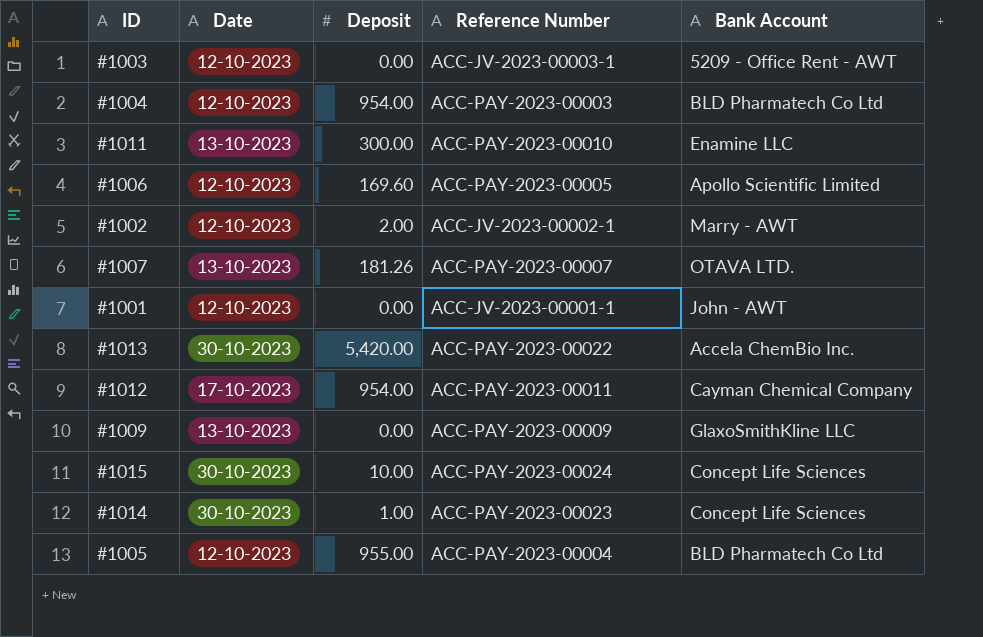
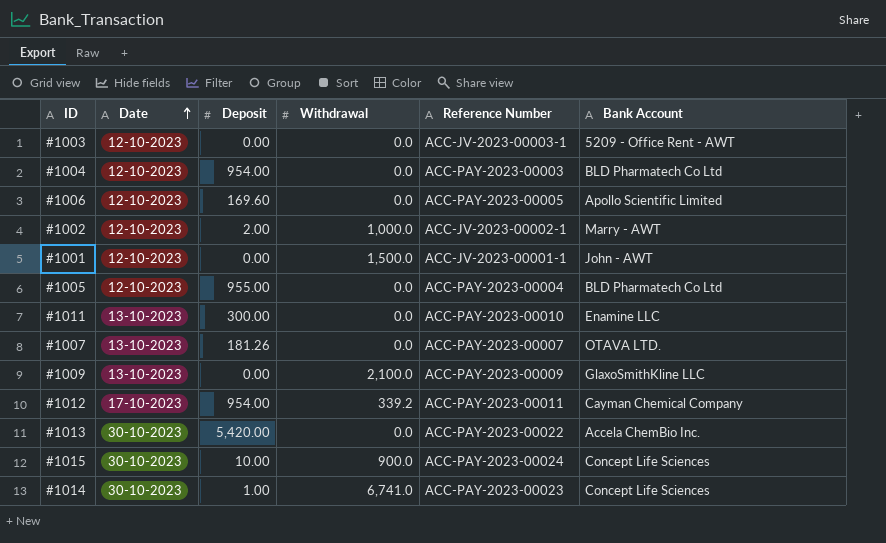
row order: none -> Date ascending
column Withdrawal | position: none -> 4

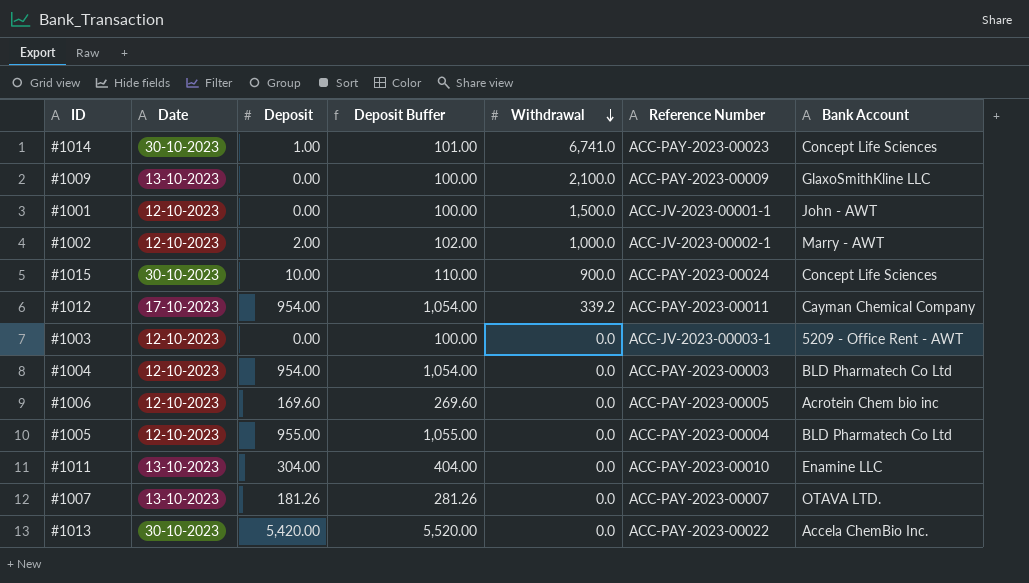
row order: Date ascending -> Withdrawal descending
column Deposit Buffer | formula: none -> [Deposit] + 100
#1006 | Bank Account: Apollo Scientific Limited -> Acrotein Chem bio inc
#1011 | Deposit: 300.00 -> 304.00

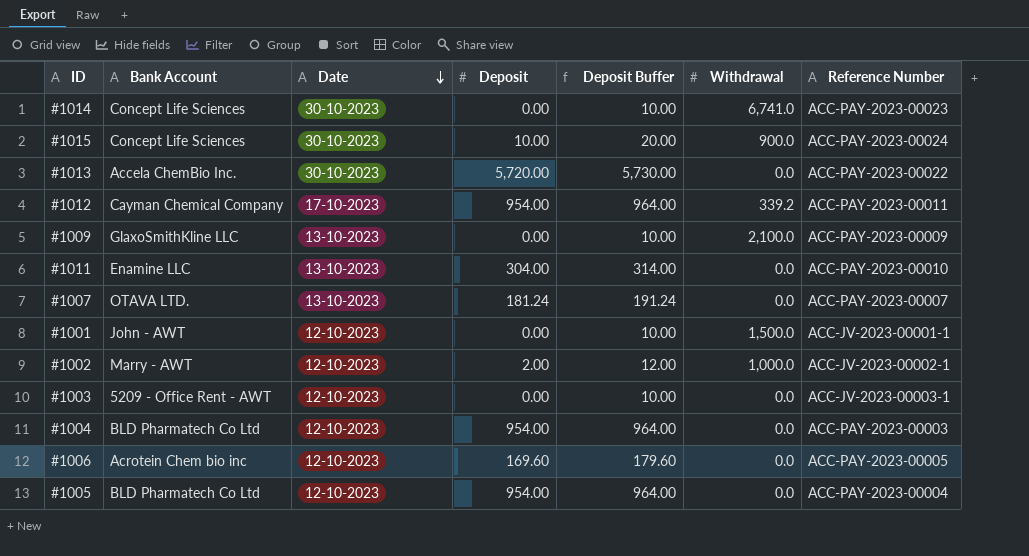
row order: Withdrawal descending -> Date descending
column Bank Account | position: 7 -> 2
column Deposit Buffer | formula: [Deposit] + 100 -> [Deposit] + 10
#1014 | Deposit: 1.00 -> 0.00
#1013 | Deposit: 5,420.00 -> 5,720.00
#1007 | Deposit: 181.26 -> 181.24
#1005 | Deposit: 955.00 -> 954.00

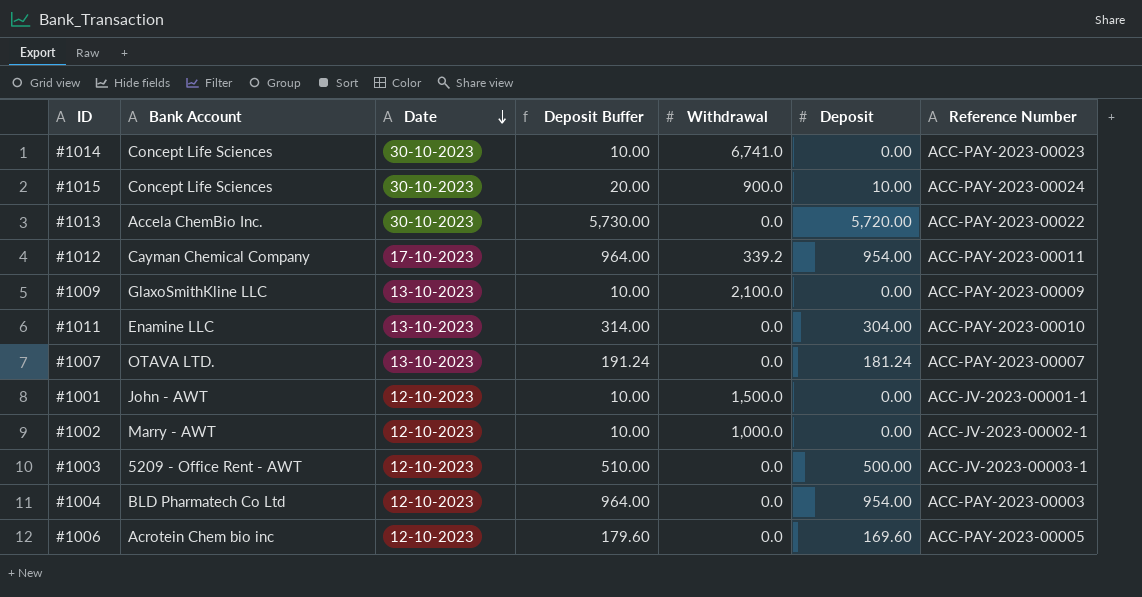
column Deposit | position: 4 -> 6
row #1005: BLD Pharmatech Co Ltd | 12-10-2023 | 954.00 | 964.00 | 0.0 | ACC-PAY-2023-00004 -> none
#1002 | Deposit Buffer: 12.00 -> 10.00
#1002 | Deposit: 2.00 -> 0.00
#1003 | Deposit Buffer: 10.00 -> 510.00
#1003 | Deposit: 0.00 -> 500.00

